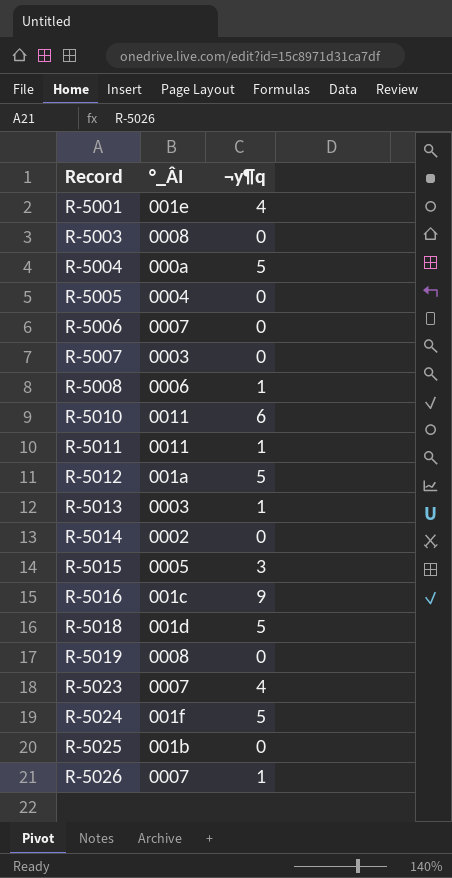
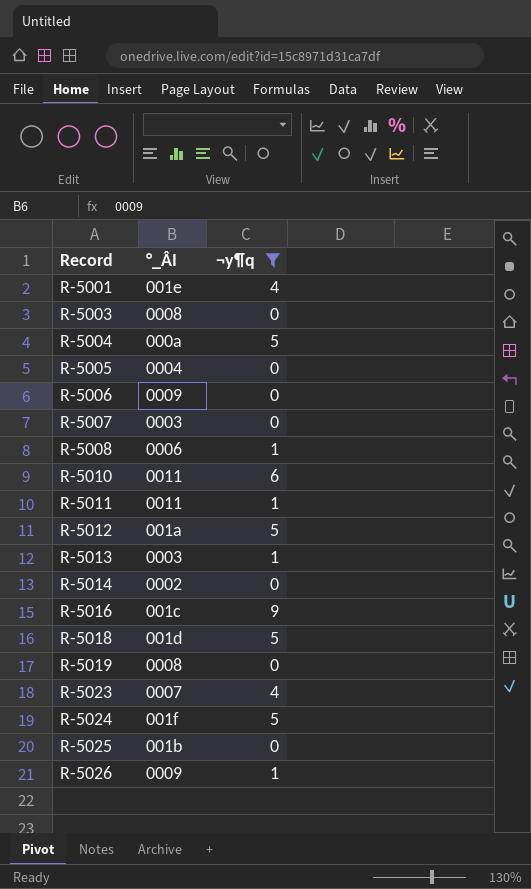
filter: none -> ¬y¶q != 3
R-5006 | °_ÂI: 0007 -> 0009
R-5026 | °_ÂI: 0007 -> 0009

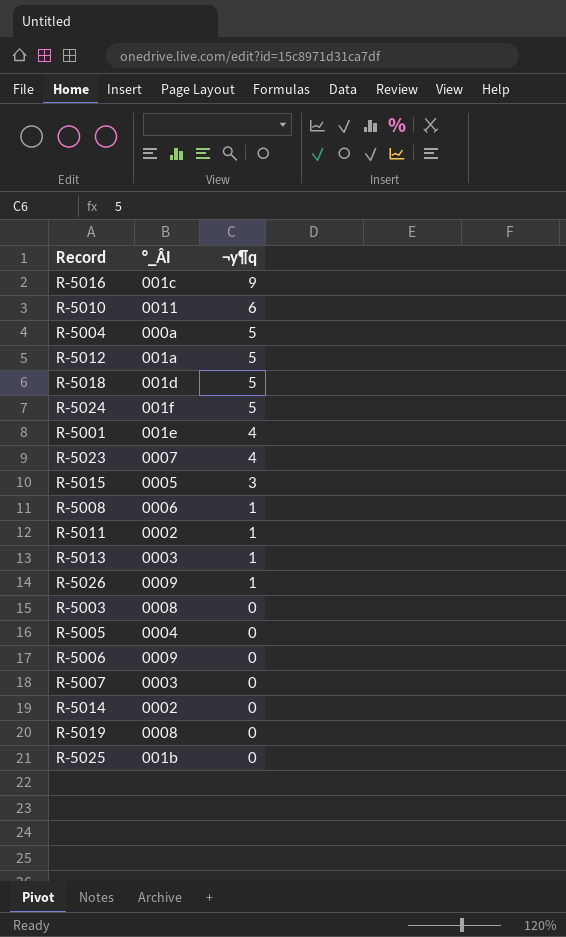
filter: ¬y¶q != 3 -> none
row order: Record ascending -> ¬y¶q descending
R-5011 | °_ÂI: 0011 -> 0002

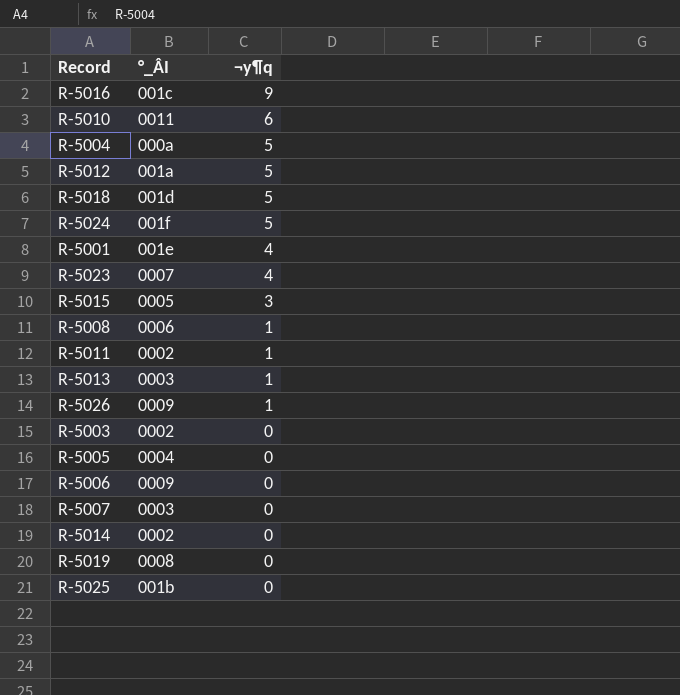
R-5003 | °_ÂI: 0008 -> 0002

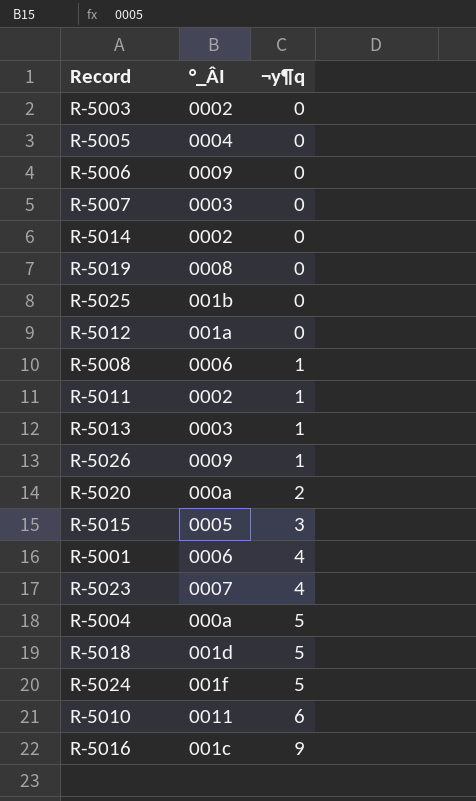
row order: ¬y¶q descending -> ¬y¶q ascending
R-5012 | ¬y¶q: 5 -> 0
row R-5020: none -> 000a | 2
R-5001 | °_ÂI: 001e -> 0006

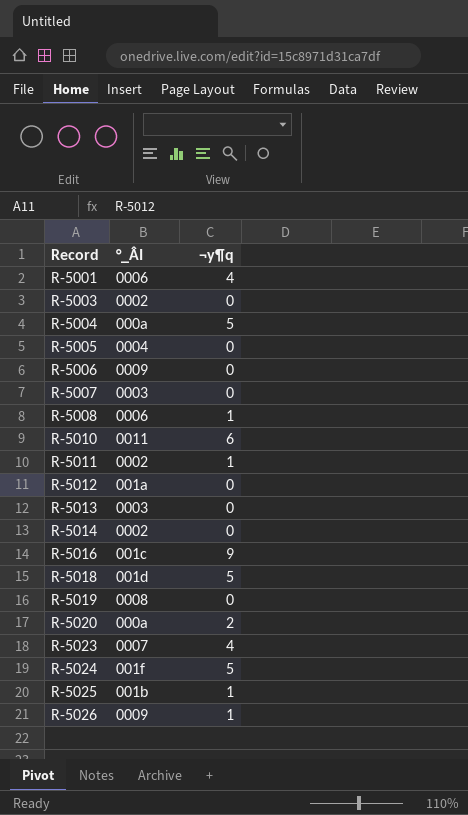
row order: ¬y¶q ascending -> Record ascending
row R-5015: 0005 | 3 -> none
R-5013 | ¬y¶q: 1 -> 0
R-5025 | ¬y¶q: 0 -> 1

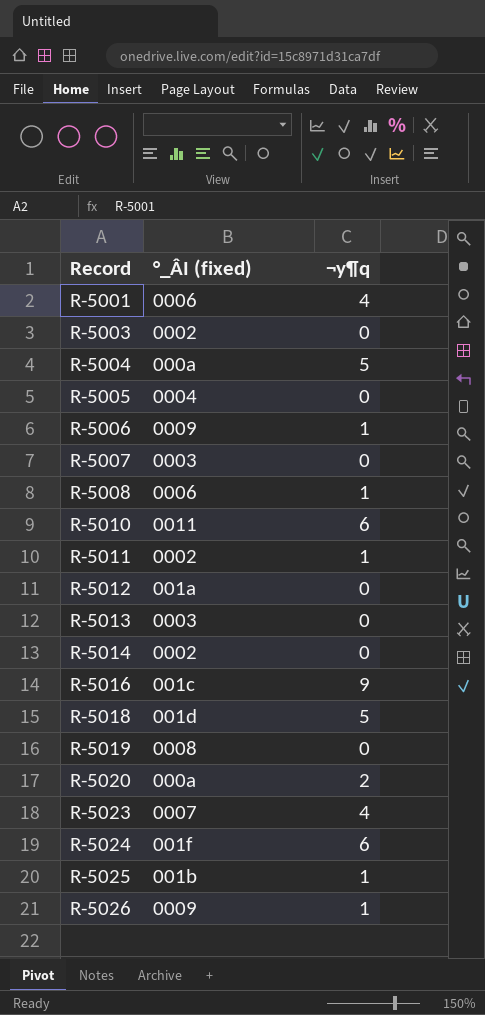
column name: °_ÂI -> °_ÂI (fixed)
R-5006 | ¬y¶q: 0 -> 1
R-5024 | ¬y¶q: 5 -> 6

